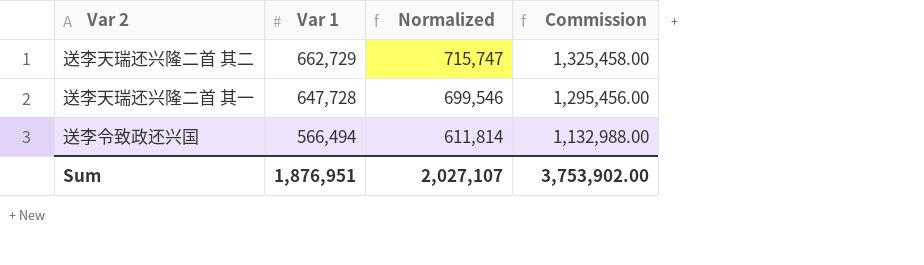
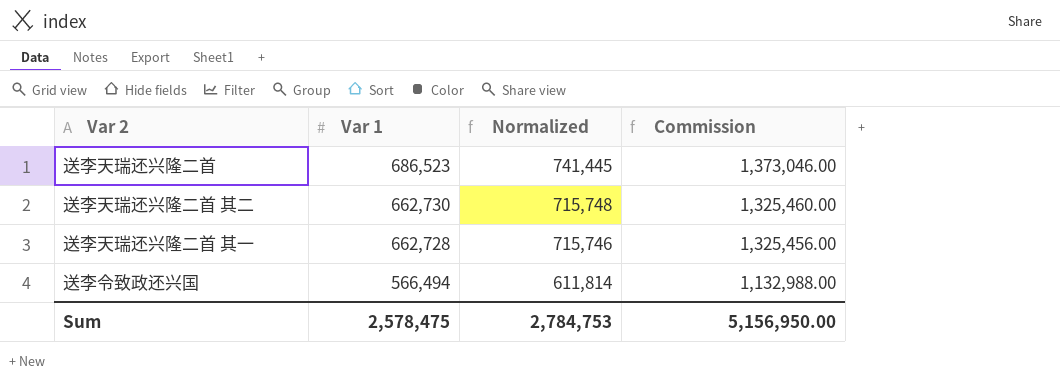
row 送李天瑞还兴隆二首: none -> 686,523 | 741,445 | 1,373,046.00
送李天瑞还兴隆二首 其二 | Var 1: 662,729 -> 662,730
送李天瑞还兴隆二首 其二 | Normalized: 715,747 -> 715,748
送李天瑞还兴隆二首 其二 | Commission: 1,325,458.00 -> 1,325,460.00
送李天瑞还兴隆二首 其一 | Var 1: 647,728 -> 662,728
送李天瑞还兴隆二首 其一 | Normalized: 699,546 -> 715,746
送李天瑞还兴隆二首 其一 | Commission: 1,295,456.00 -> 1,325,456.00
Sum | Var 1: 1,876,951 -> 2,578,475
Sum | Normalized: 2,027,107 -> 2,784,753
Sum | Commission: 3,753,902.00 -> 5,156,950.00

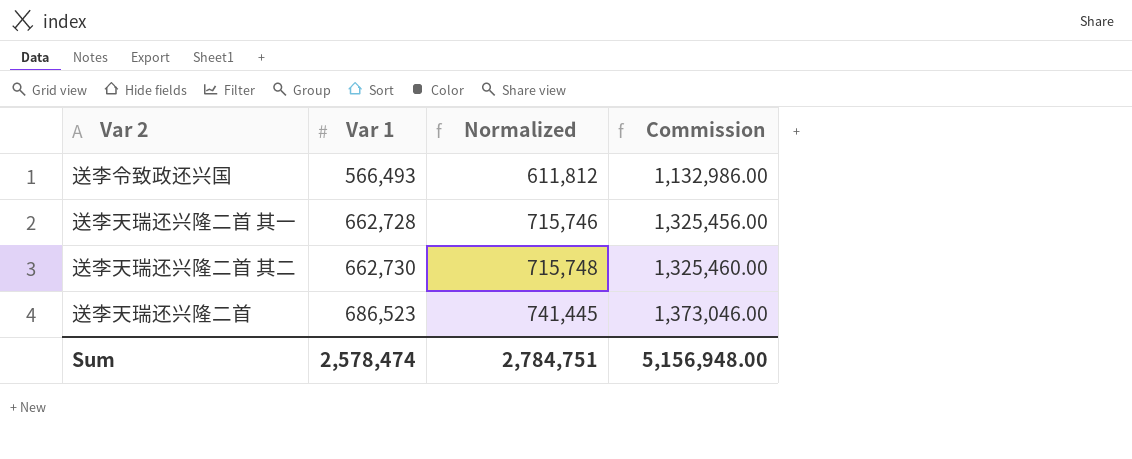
row order: Var 1 descending -> Var 1 ascending
送李令致政还兴国 | Var 1: 566,494 -> 566,493
送李令致政还兴国 | Normalized: 611,814 -> 611,812
送李令致政还兴国 | Commission: 1,132,988.00 -> 1,132,986.00
Sum | Var 1: 2,578,475 -> 2,578,474
Sum | Normalized: 2,784,753 -> 2,784,751
Sum | Commission: 5,156,950.00 -> 5,156,948.00

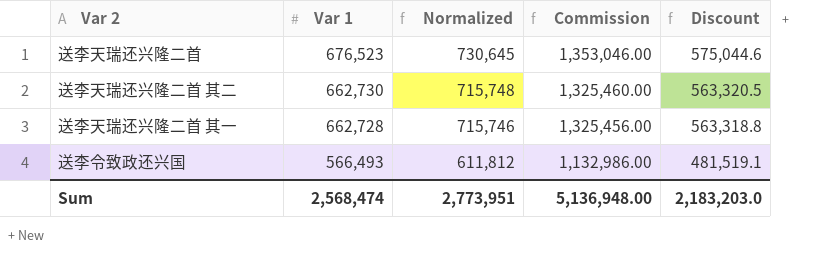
row order: Var 1 ascending -> Var 1 descending
column Discount | formula: none -> [Var 1] * 0.85
送李天瑞还兴隆二首 | Var 1: 686,523 -> 676,523
送李天瑞还兴隆二首 | Normalized: 741,445 -> 730,645
送李天瑞还兴隆二首 | Commission: 1,373,046.00 -> 1,353,046.00
Sum | Var 1: 2,578,474 -> 2,568,474
Sum | Normalized: 2,784,751 -> 2,773,951
Sum | Commission: 5,156,948.00 -> 5,136,948.00

